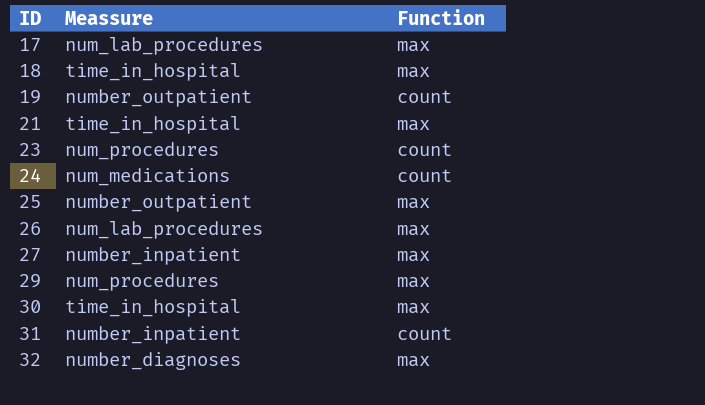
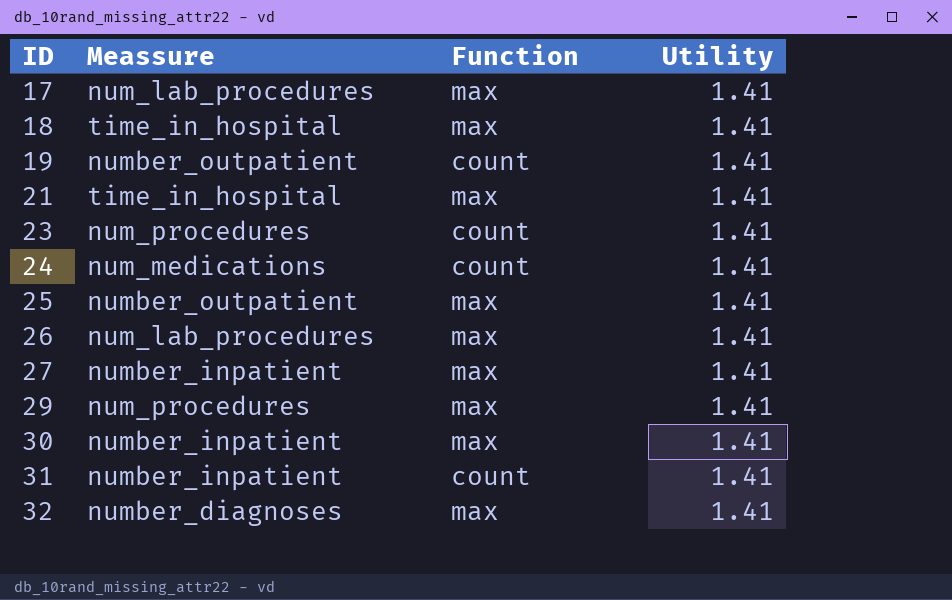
column Utility | position: none -> 4
30 | Meassure: time_in_hospital -> number_inpatient

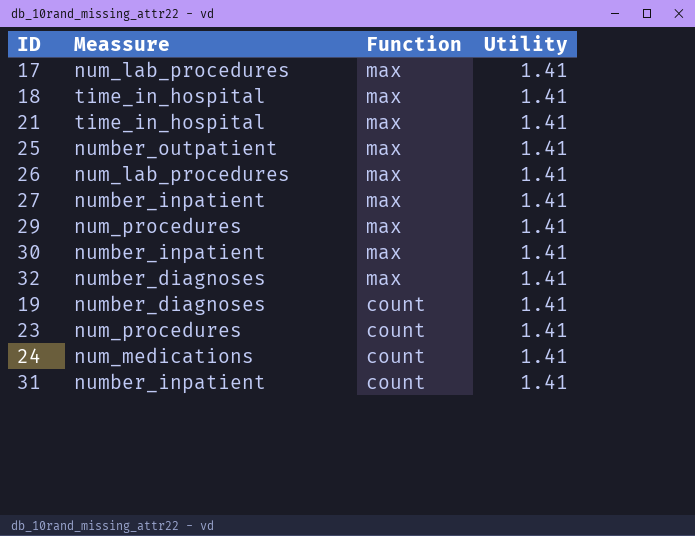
row order: ID ascending -> Function descending
19 | Meassure: number_outpatient -> number_diagnoses

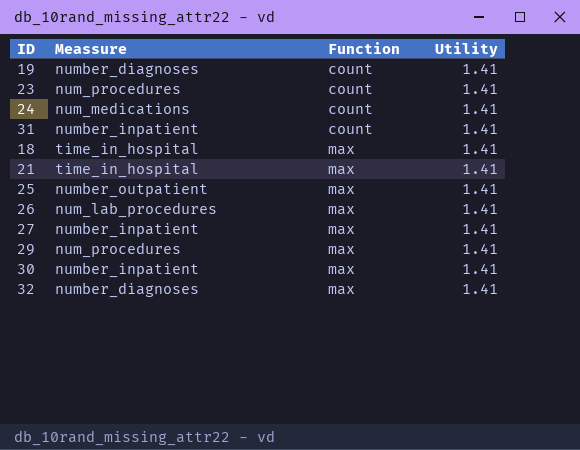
row order: Function descending -> Function ascending
row 17: num_lab_procedures | max | 1.41 -> none

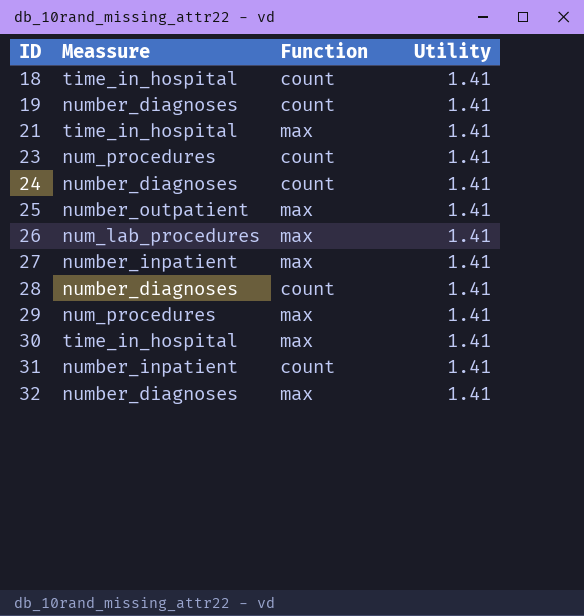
row order: Function ascending -> ID ascending
18 | Function: max -> count
24 | Meassure: num_medications -> number_diagnoses
row 28: none -> number_diagnoses | count | 1.41
30 | Meassure: number_inpatient -> time_in_hospital

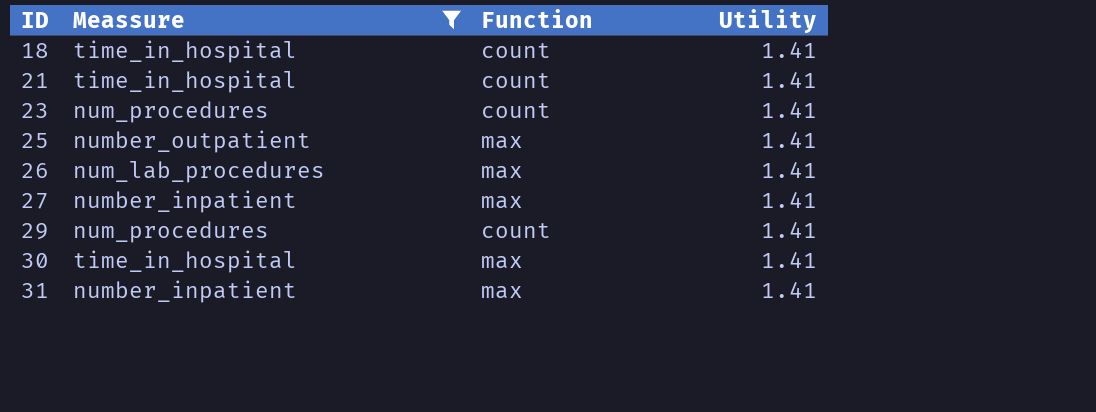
filter: none -> Meassure != number_diagnoses
21 | Function: max -> count
29 | Function: max -> count
31 | Function: count -> max

